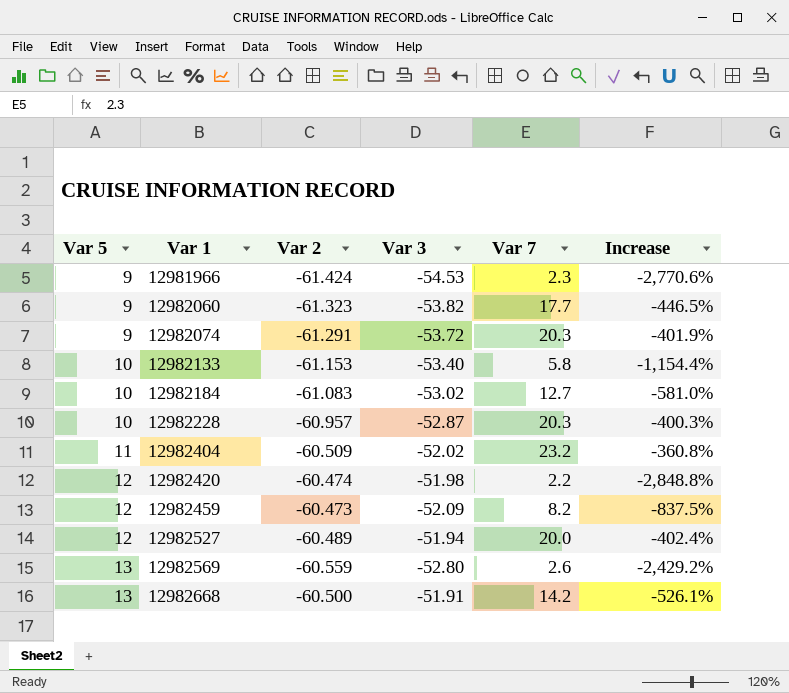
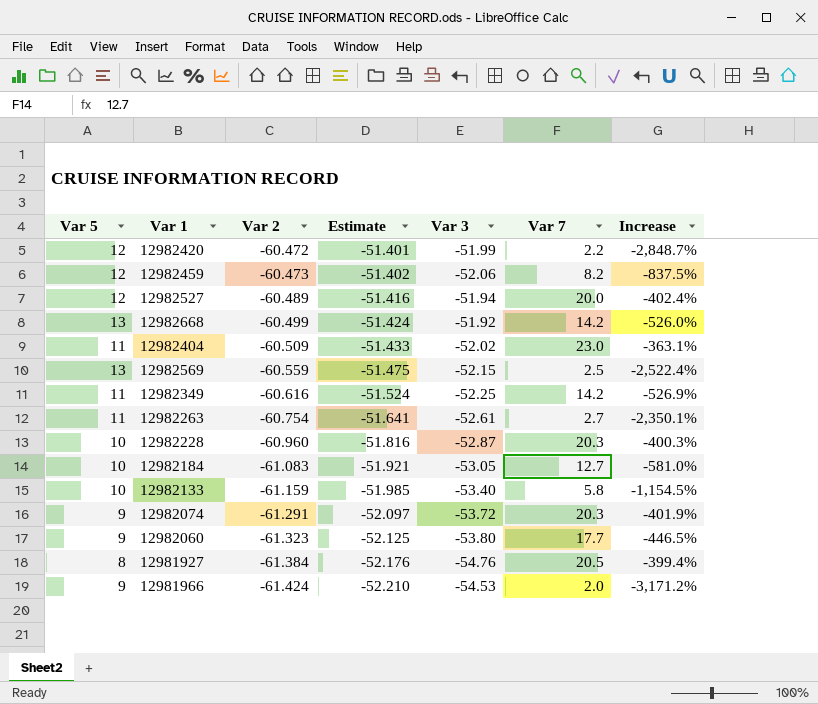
row order: Var 5 ascending -> Var 2 descending
column Estimate | formula: none -> [Var 2] * 0.85
12982420 | Var 2: -60.474 -> -60.472
12982420 | Var 3: -51.98 -> -51.99
12982420 | Increase: -2,848.8% -> -2,848.7%
12982459 | Var 3: -52.09 -> -52.06
12982668 | Var 2: -60.500 -> -60.499
12982668 | Var 3: -51.91 -> -51.92
12982668 | Increase: -526.1% -> -526.0%
12982404 | Var 7: 23.2 -> 23.0
12982404 | Increase: -360.8% -> -363.1%
12982569 | Var 3: -52.80 -> -52.15
12982569 | Var 7: 2.6 -> 2.5
12982569 | Increase: -2,429.2% -> -2,522.4%
row 12982349: none -> 11 | -60.616 | -51.524 | -52.25 | 14.2 | -526.9%
row 12982263: none -> 11 | -60.754 | -51.641 | -52.61 | 2.7 | -2,350.1%
12982228 | Var 2: -60.957 -> -60.960
12982184 | Var 3: -53.02 -> -53.05
12982133 | Var 2: -61.153 -> -61.159
12982133 | Increase: -1,154.4% -> -1,154.5%
12982060 | Var 3: -53.82 -> -53.80
row 12981927: none -> 8 | -61.384 | -52.176 | -54.76 | 20.5 | -399.4%
12981966 | Var 7: 2.3 -> 2.0
12981966 | Increase: -2,770.6% -> -3,171.2%

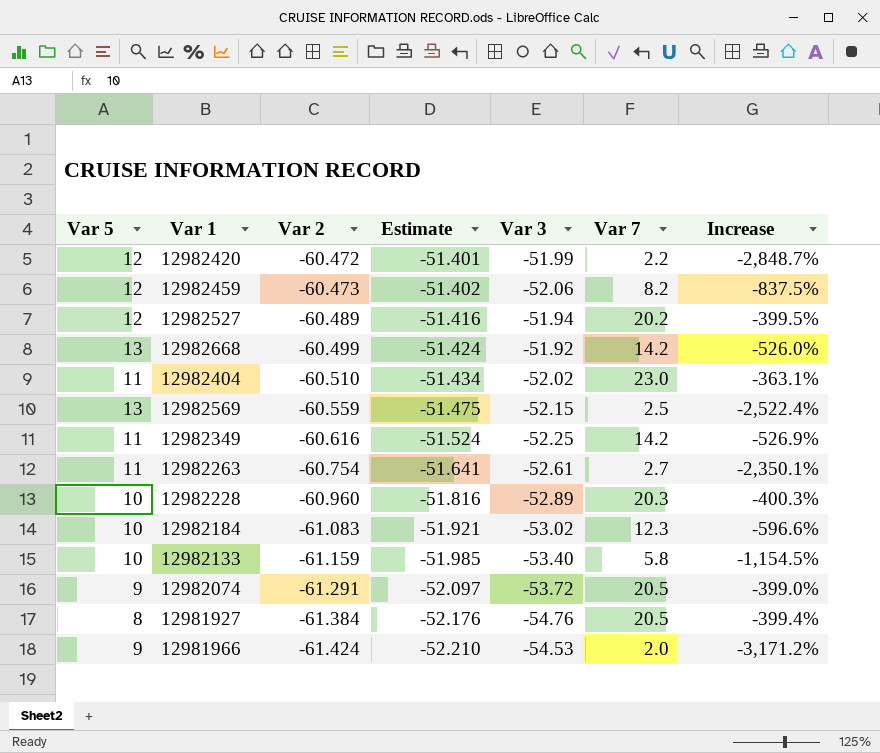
row 12982060: 9 | -61.323 | -52.125 | -53.80 | 17.7 | -446.5% -> none
12982527 | Var 7: 20.0 -> 20.2
12982527 | Increase: -402.4% -> -399.5%
12982404 | Var 2: -60.509 -> -60.510
12982404 | Estimate: -51.433 -> -51.434
12982228 | Var 3: -52.87 -> -52.89
12982184 | Var 3: -53.05 -> -53.02
12982184 | Var 7: 12.7 -> 12.3
12982184 | Increase: -581.0% -> -596.6%
12982074 | Var 7: 20.3 -> 20.5
12982074 | Increase: -401.9% -> -399.0%

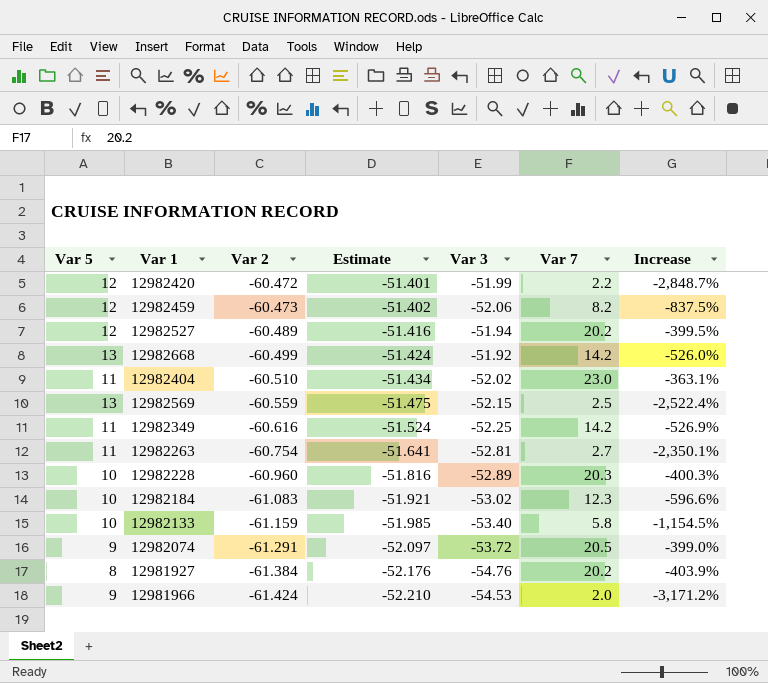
12982263 | Var 3: -52.61 -> -52.81
12981927 | Var 7: 20.5 -> 20.2
12981927 | Increase: -399.4% -> -403.9%

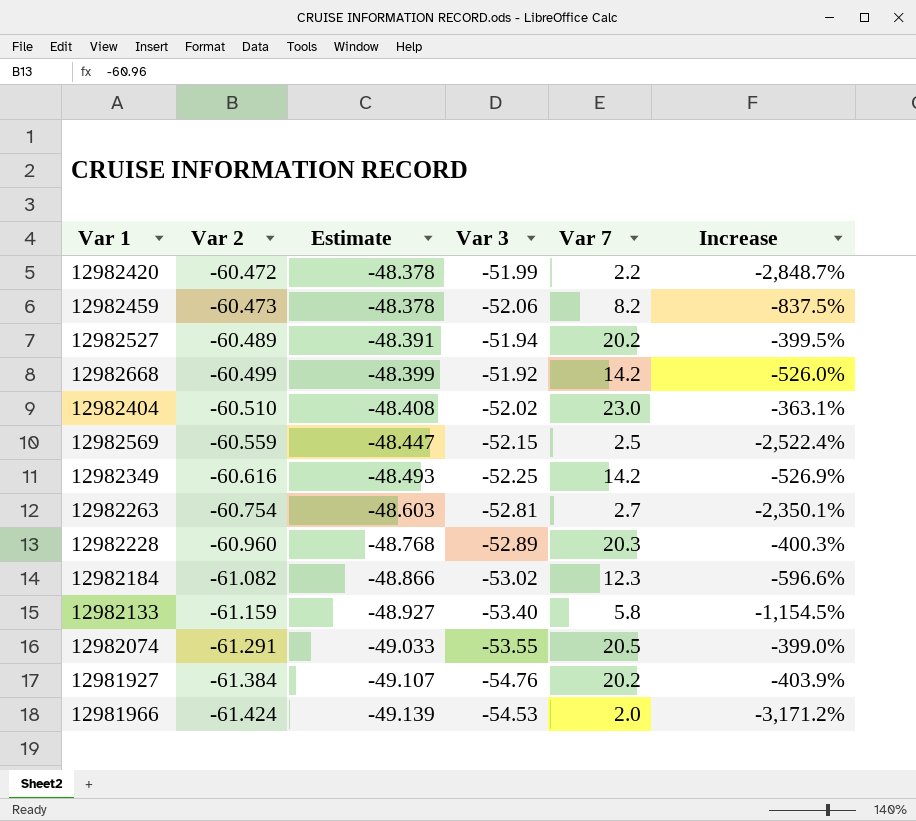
column Var 5 | position: 1 -> none
column Estimate | formula: [Var 2] * 0.85 -> [Var 2] * 0.8
12982184 | Var 2: -61.083 -> -61.082
12982074 | Var 3: -53.72 -> -53.55

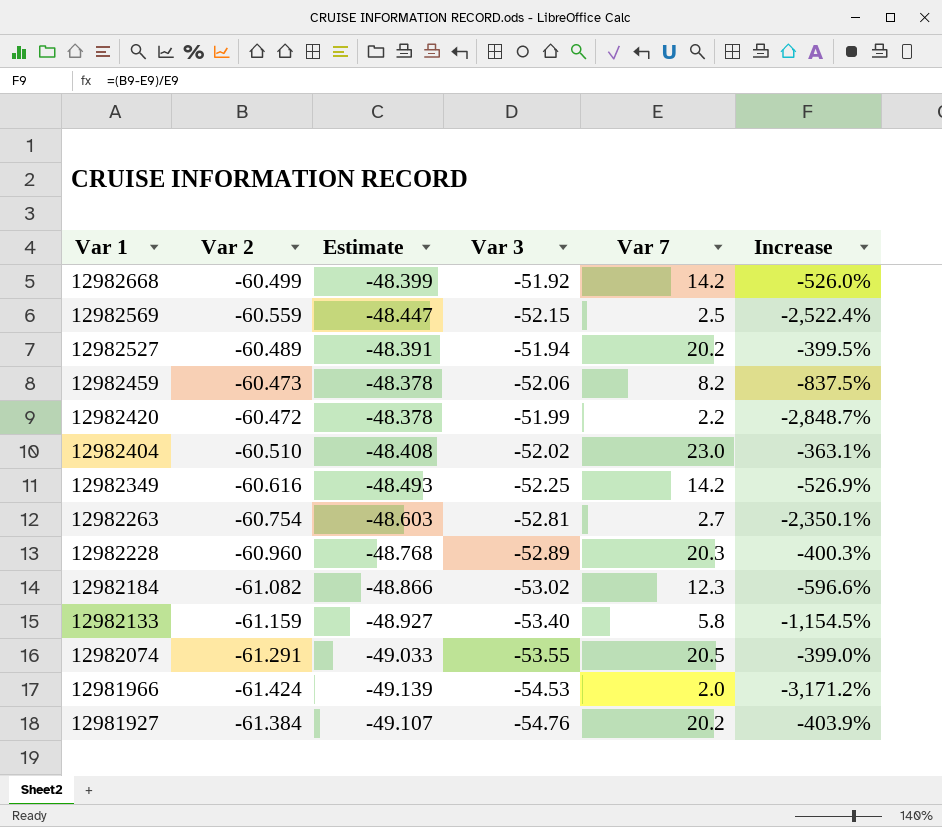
row order: Var 2 descending -> Var 1 descending

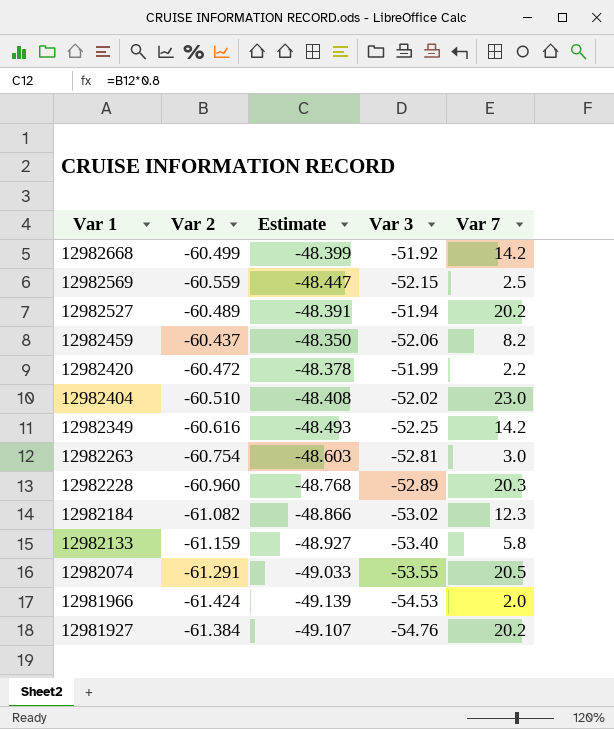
column Increase | formula: ([Var 2] - [Var 7]) / [Var 7] -> none
12982459 | Var 2: -60.473 -> -60.437
12982459 | Estimate: -48.378 -> -48.350
12982263 | Var 7: 2.7 -> 3.0

